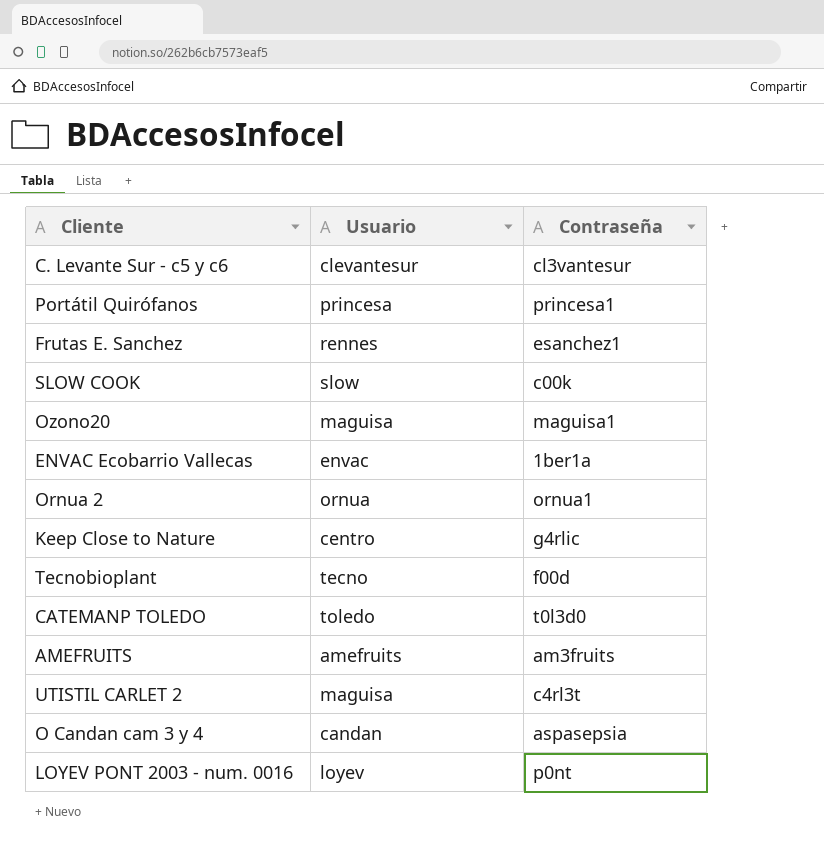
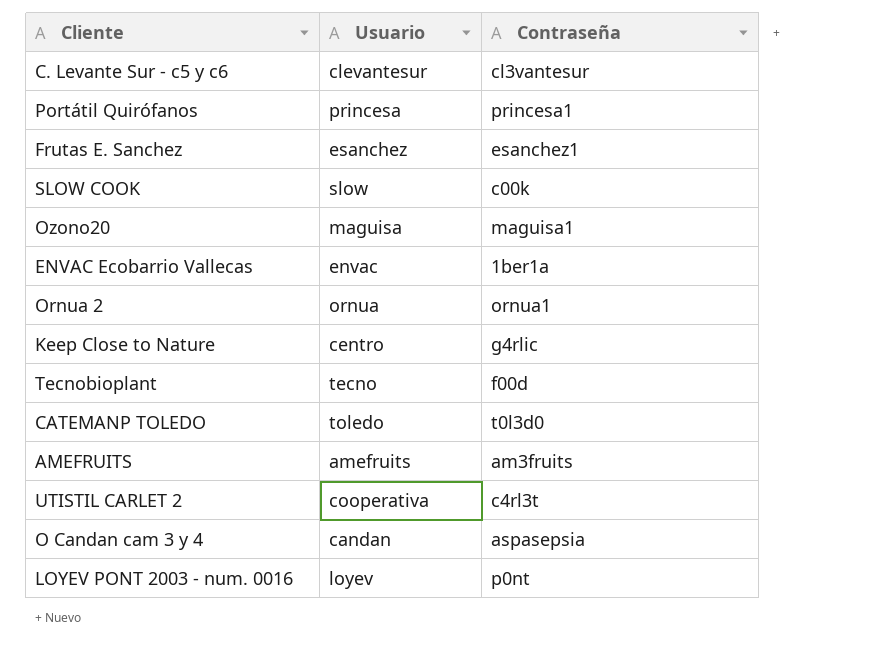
Frutas E. Sanchez | Usuario: rennes -> esanchez
UTISTIL CARLET 2 | Usuario: maguisa -> cooperativa

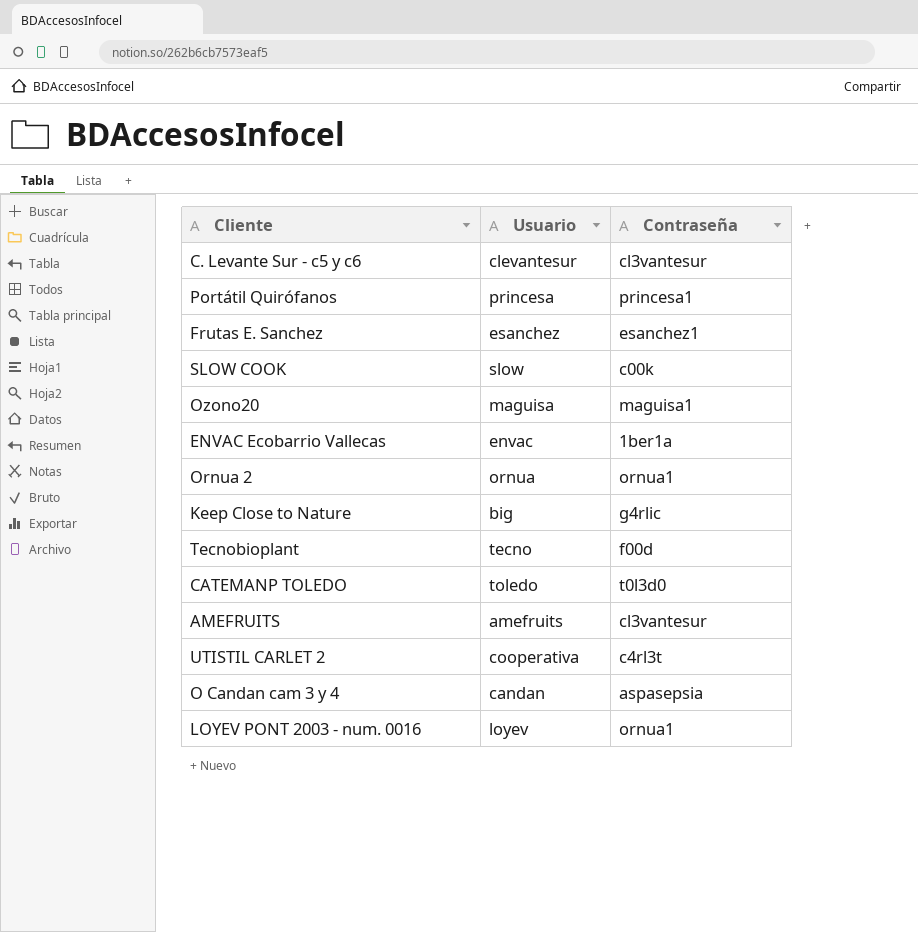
Keep Close to Nature | Usuario: centro -> big
AMEFRUITS | Contraseña: am3fruits -> cl3vantesur
LOYEV PONT 2003 - num. 0016 | Contraseña: p0nt -> ornua1

